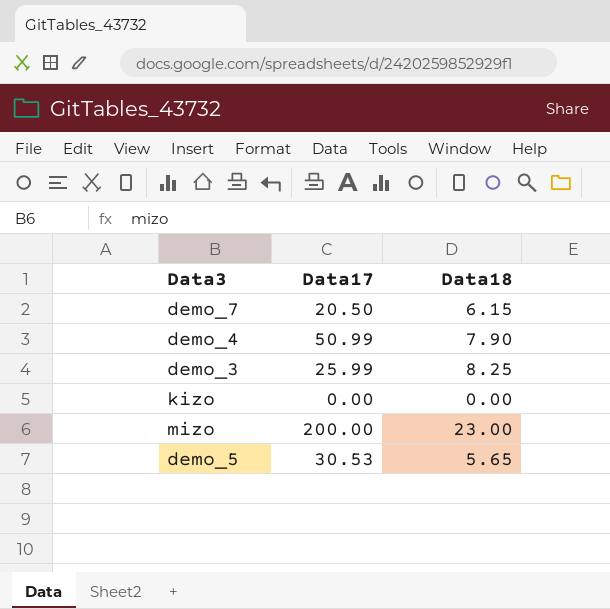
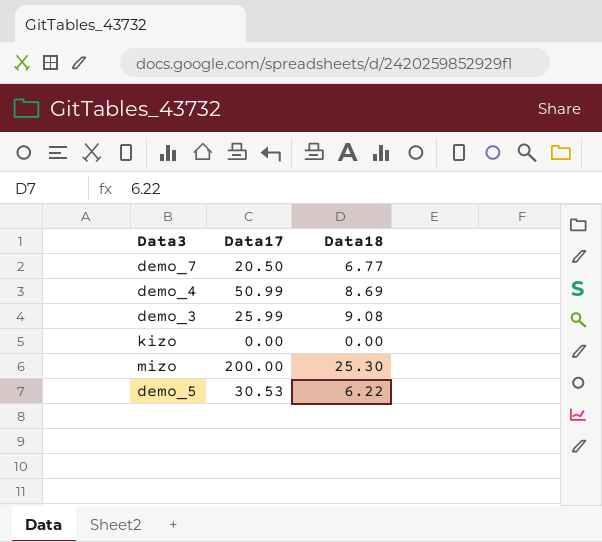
demo_7 | Data18: 6.15 -> 6.77
demo_4 | Data18: 7.90 -> 8.69
demo_3 | Data18: 8.25 -> 9.08
mizo | Data18: 23.00 -> 25.30
demo_5 | Data18: 5.65 -> 6.22

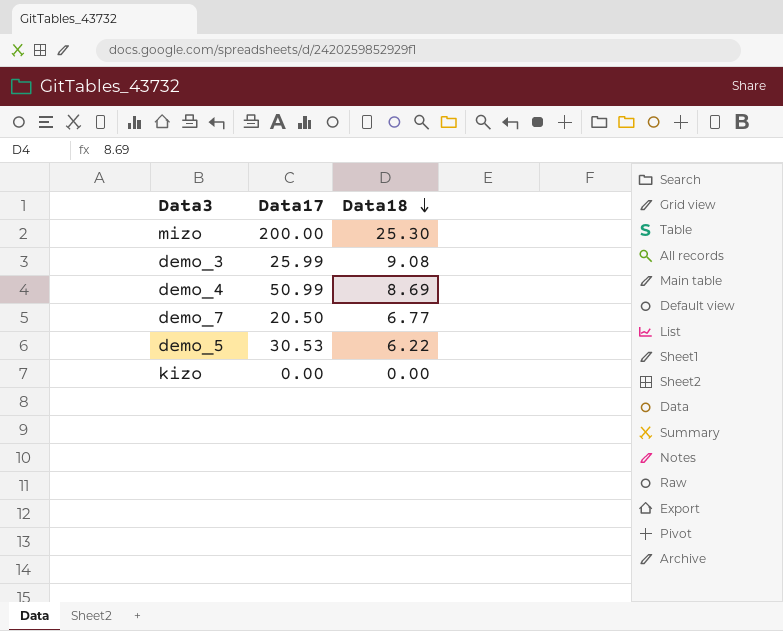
row order: none -> Data18 descending

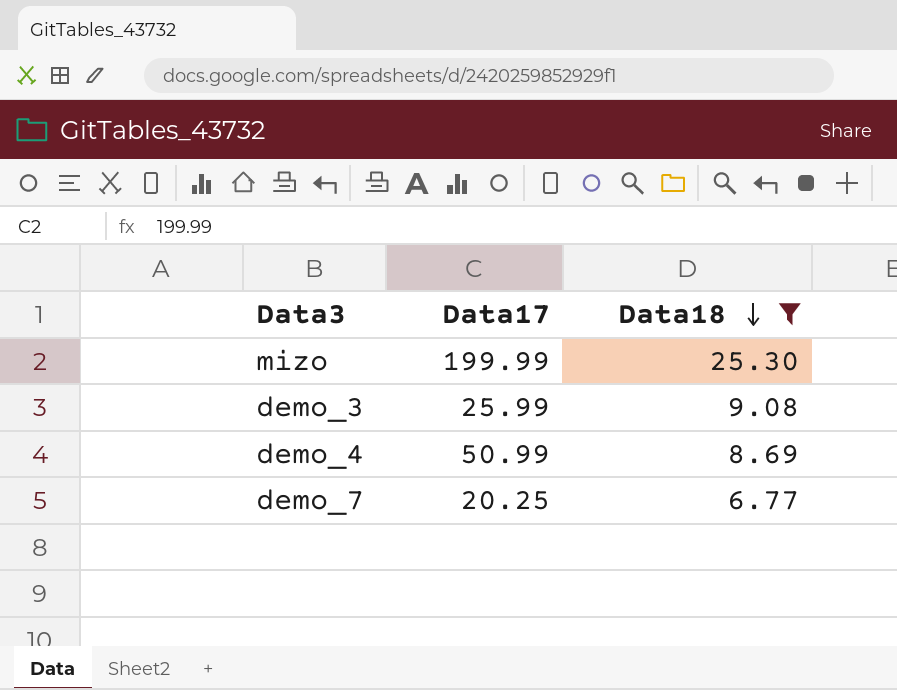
filter: none -> Data18 >= 6.77
mizo | Data17: 200.00 -> 199.99
demo_7 | Data17: 20.50 -> 20.25

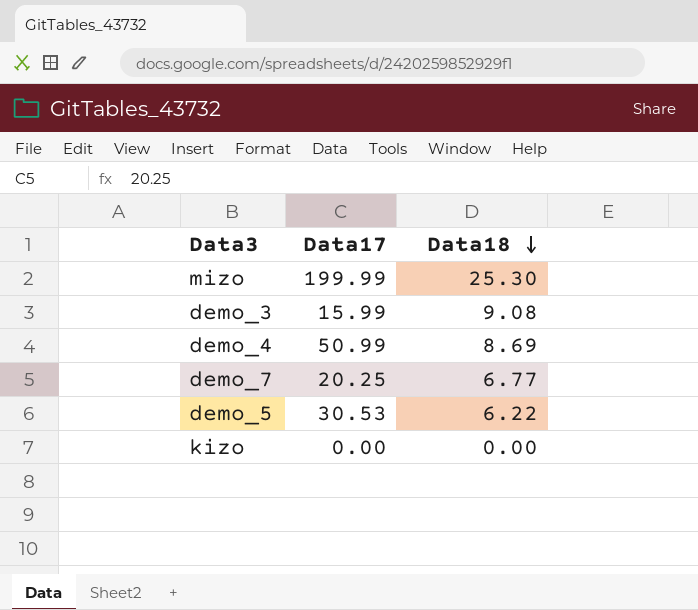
filter: Data18 >= 6.77 -> none
demo_3 | Data17: 25.99 -> 15.99

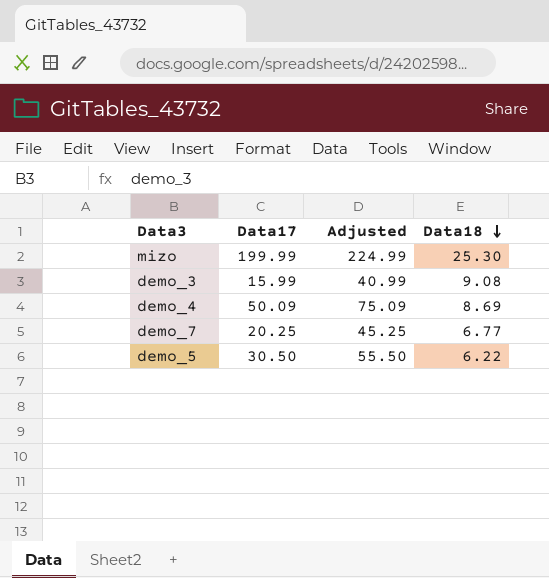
column Adjusted | formula: none -> [Data17] + 25
row kizo: 0.00 | 0.00 -> none
demo_4 | Data17: 50.99 -> 50.09
demo_5 | Data17: 30.53 -> 30.50

